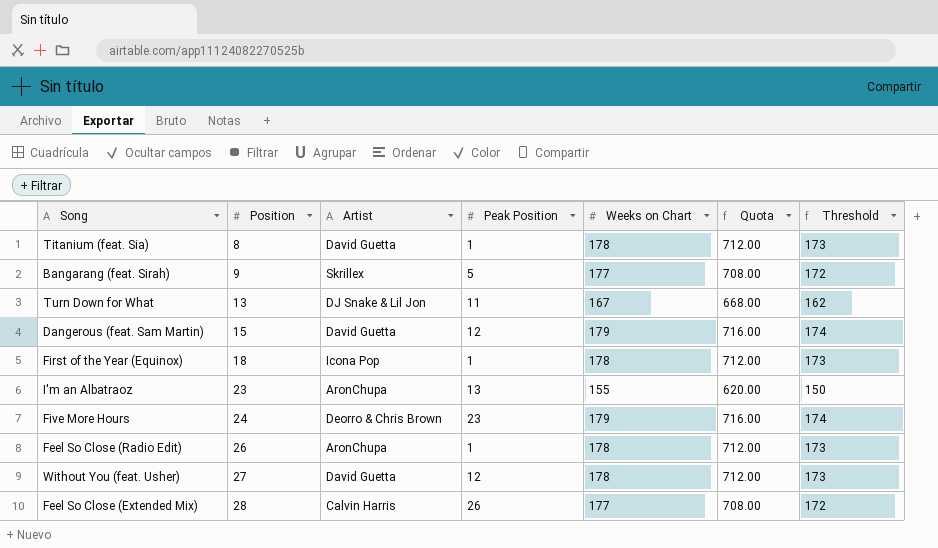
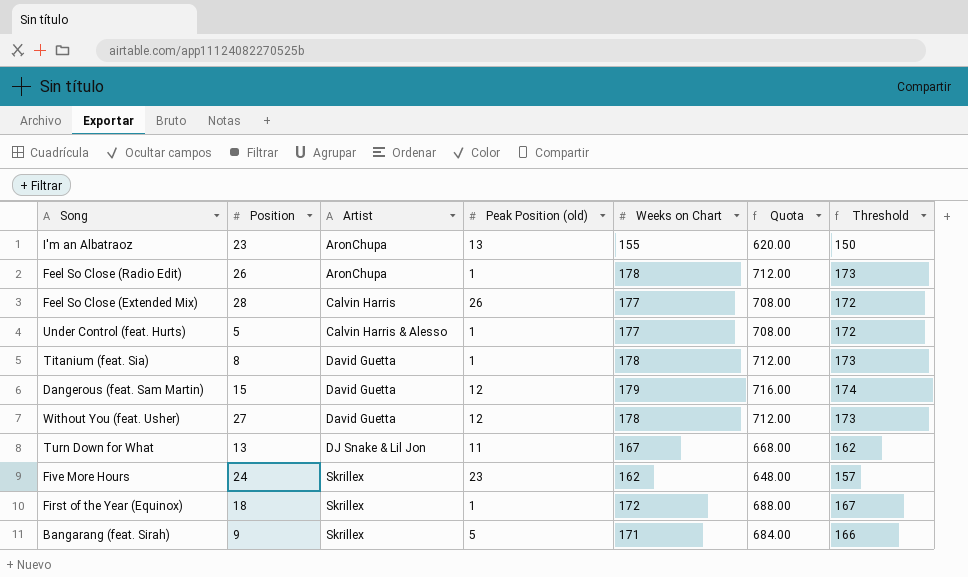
row order: Position ascending -> Artist ascending
column name: Peak Position -> Peak Position (old)
row Under Control (feat. Hurts): none -> 5 | Calvin Harris & Alesso | 1 | 177 | 708.00 | 172
Five More Hours | Artist: Deorro & Chris Brown -> Skrillex
Five More Hours | Weeks on Chart: 179 -> 162
Five More Hours | Quota: 716.00 -> 648.00
Five More Hours | Threshold: 174 -> 157
First of the Year (Equinox) | Artist: Icona Pop -> Skrillex
First of the Year (Equinox) | Weeks on Chart: 178 -> 172
First of the Year (Equinox) | Quota: 712.00 -> 688.00
First of the Year (Equinox) | Threshold: 173 -> 167
Bangarang (feat. Sirah) | Weeks on Chart: 177 -> 171
Bangarang (feat. Sirah) | Quota: 708.00 -> 684.00
Bangarang (feat. Sirah) | Threshold: 172 -> 166

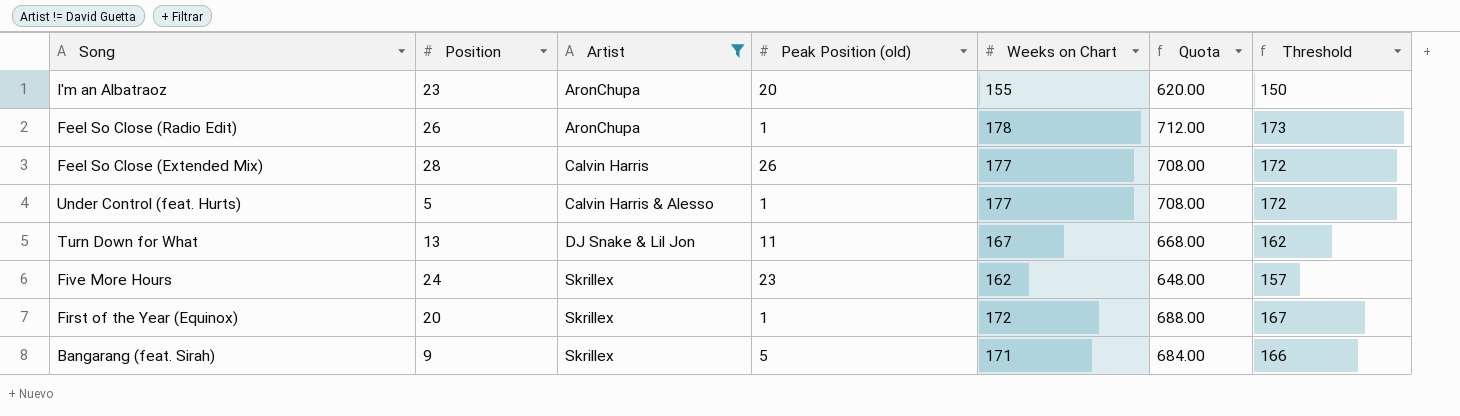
filter: none -> Artist != David Guetta
I'm an Albatraoz | Peak Position (old): 13 -> 20
First of the Year (Equinox) | Position: 18 -> 20

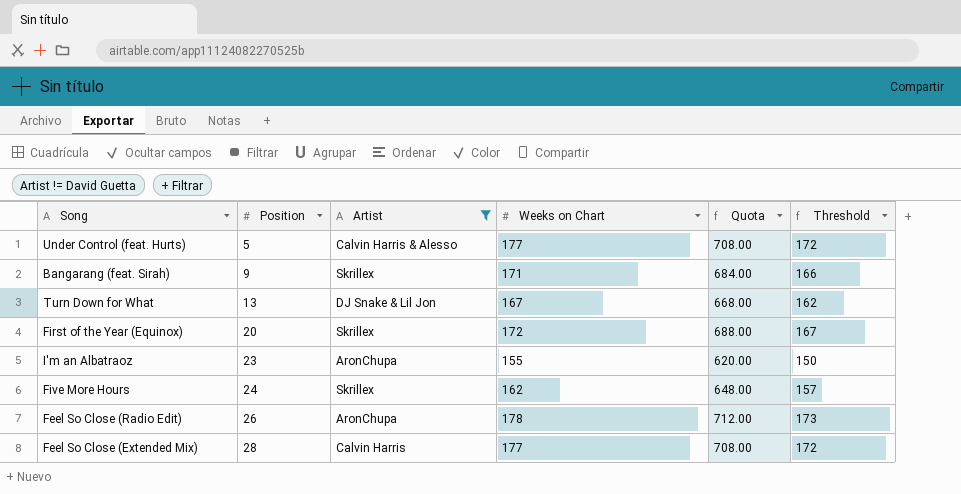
row order: Artist ascending -> Position ascending
column Peak Position (old) | position: 4 -> none

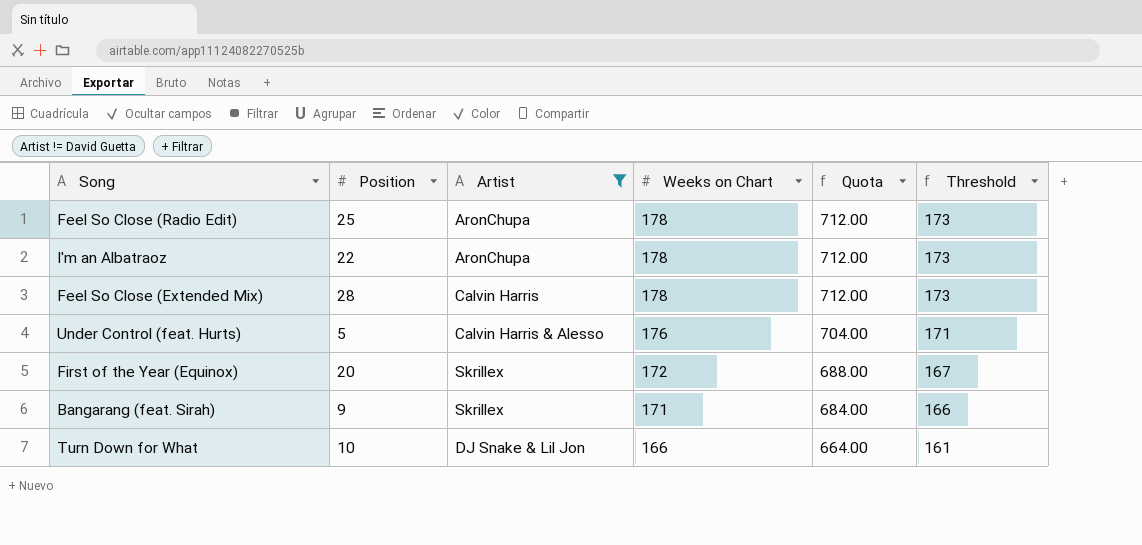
row order: Position ascending -> Weeks on Chart descending
row Five More Hours: 24 | Skrillex | 162 | 648.00 | 157 -> none
Feel So Close (Radio Edit) | Position: 26 -> 25
I'm an Albatraoz | Position: 23 -> 22
I'm an Albatraoz | Weeks on Chart: 155 -> 178
I'm an Albatraoz | Quota: 620.00 -> 712.00
I'm an Albatraoz | Threshold: 150 -> 173
Feel So Close (Extended Mix) | Weeks on Chart: 177 -> 178
Feel So Close (Extended Mix) | Quota: 708.00 -> 712.00
Feel So Close (Extended Mix) | Threshold: 172 -> 173
Under Control (feat. Hurts) | Weeks on Chart: 177 -> 176
Under Control (feat. Hurts) | Quota: 708.00 -> 704.00
Under Control (feat. Hurts) | Threshold: 172 -> 171
Turn Down for What | Position: 13 -> 10
Turn Down for What | Weeks on Chart: 167 -> 166
Turn Down for What | Quota: 668.00 -> 664.00
Turn Down for What | Threshold: 162 -> 161

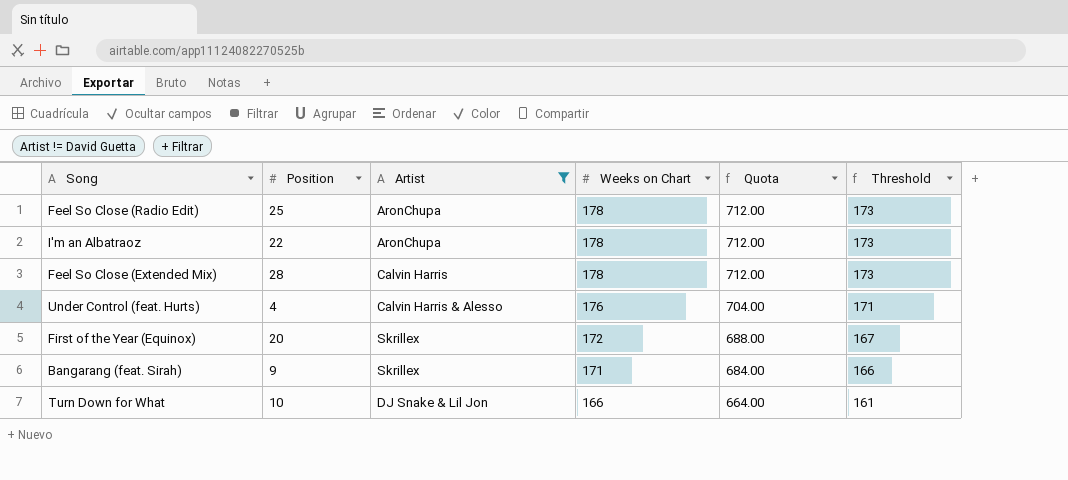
Under Control (feat. Hurts) | Position: 5 -> 4

